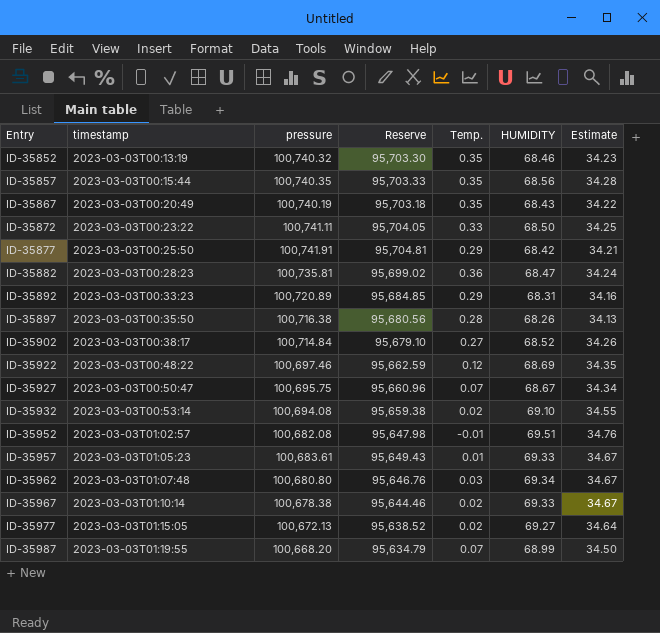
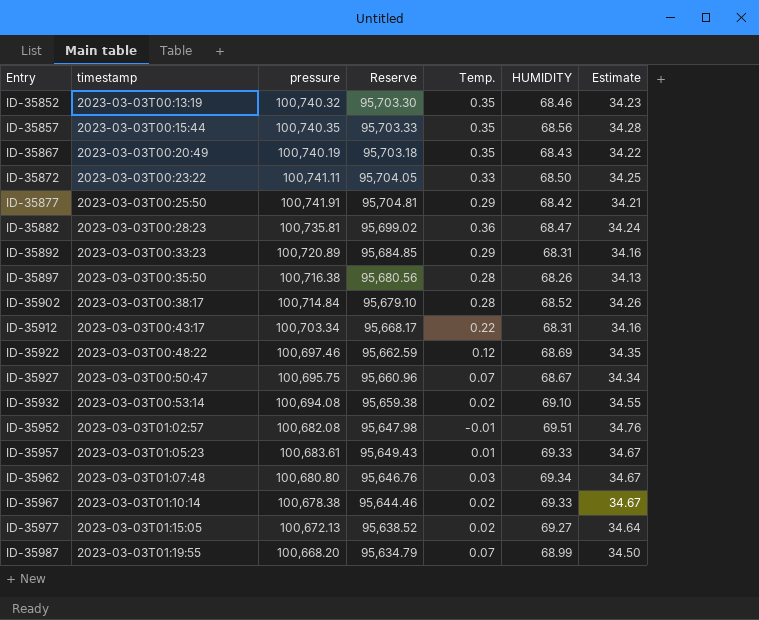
ID-35902 | Temp.: 0.27 -> 0.28
row ID-35912: none -> 2023-03-03T00:43:17 | 100,703.34 | 95,668.17 | 0.22 | 68.31 | 34.16

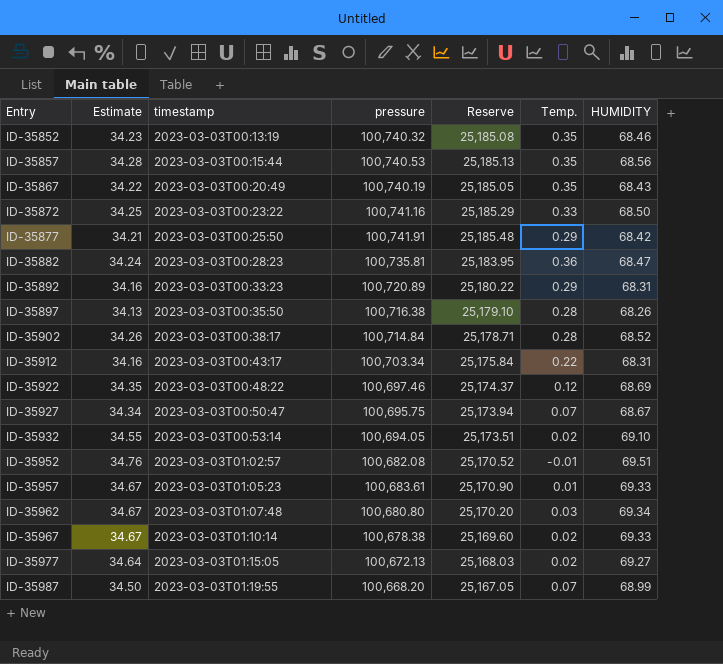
column Estimate | position: 7 -> 2
column Reserve | formula: [pressure] * 0.95 -> [pressure] * 0.25
ID-35857 | pressure: 100,740.35 -> 100,740.53
ID-35872 | pressure: 100,741.11 -> 100,741.16
ID-35932 | pressure: 100,694.08 -> 100,694.05

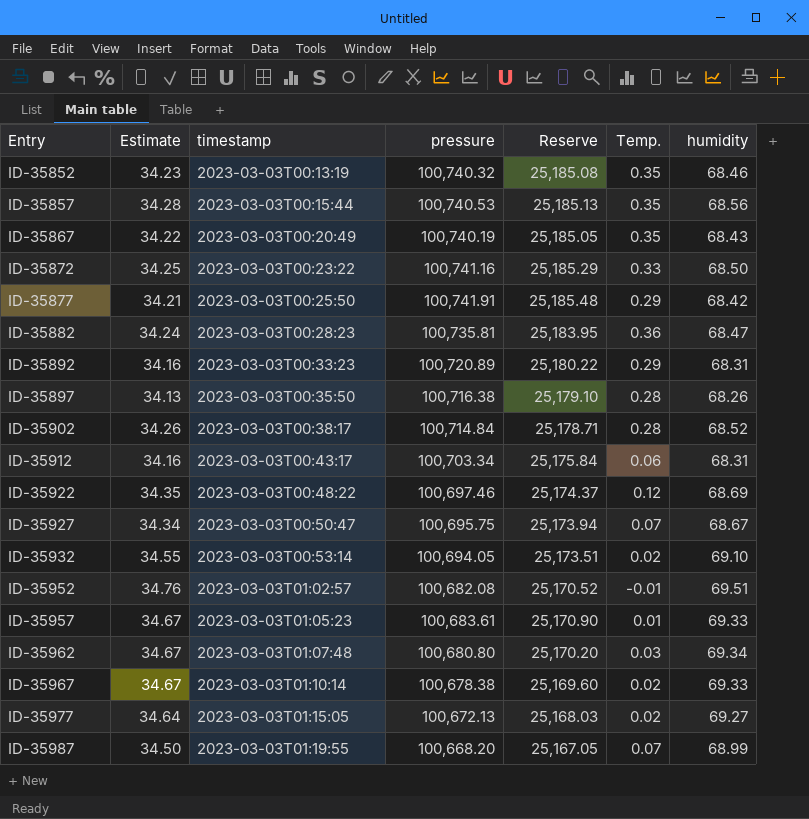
column name: HUMIDITY -> humidity
ID-35912 | Temp.: 0.22 -> 0.06

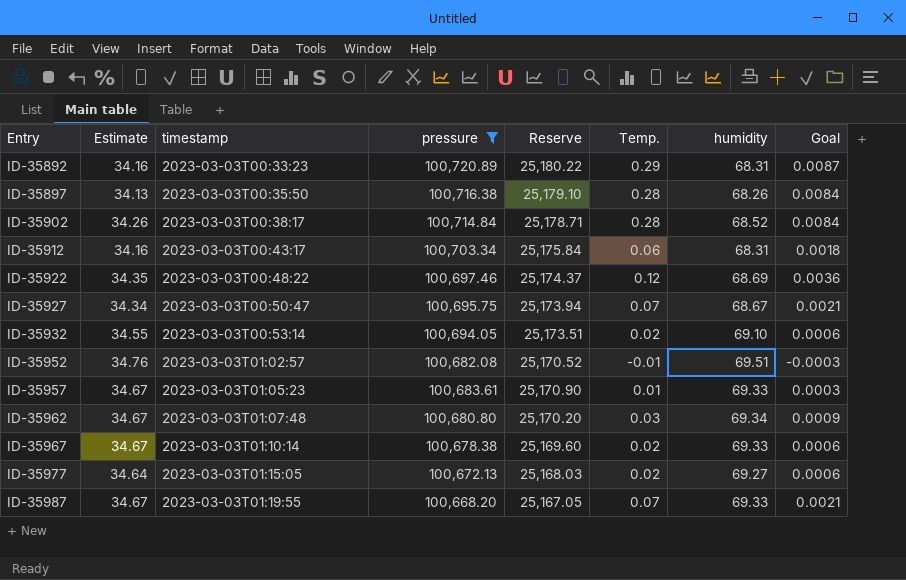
filter: none -> pressure <= 100,720.89
column Goal | formula: none -> [Temp.] * 0.03
ID-35987 | Estimate: 34.50 -> 34.67
ID-35987 | humidity: 68.99 -> 69.33

